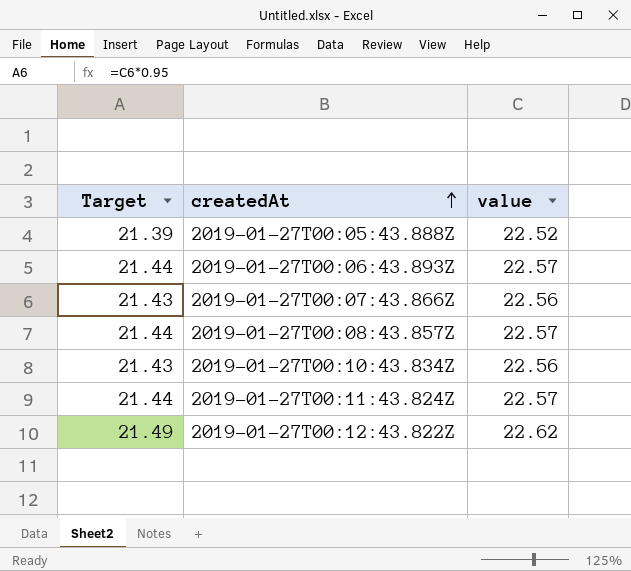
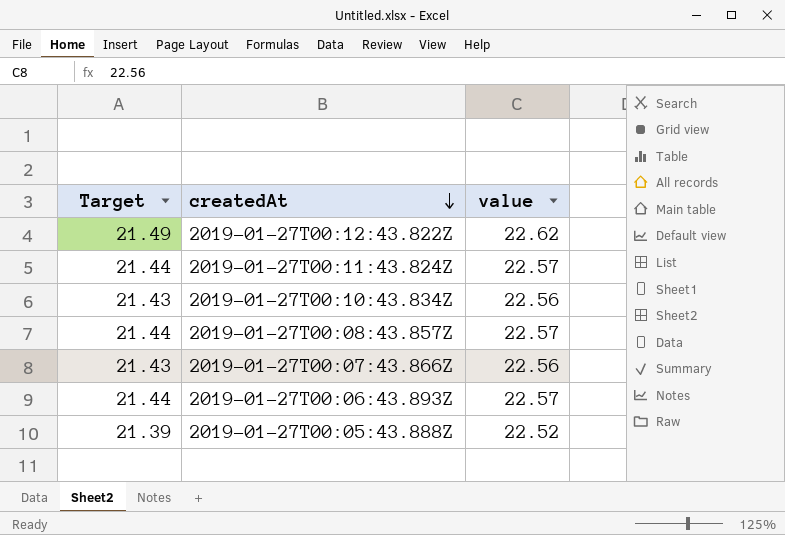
row order: createdAt ascending -> createdAt descending

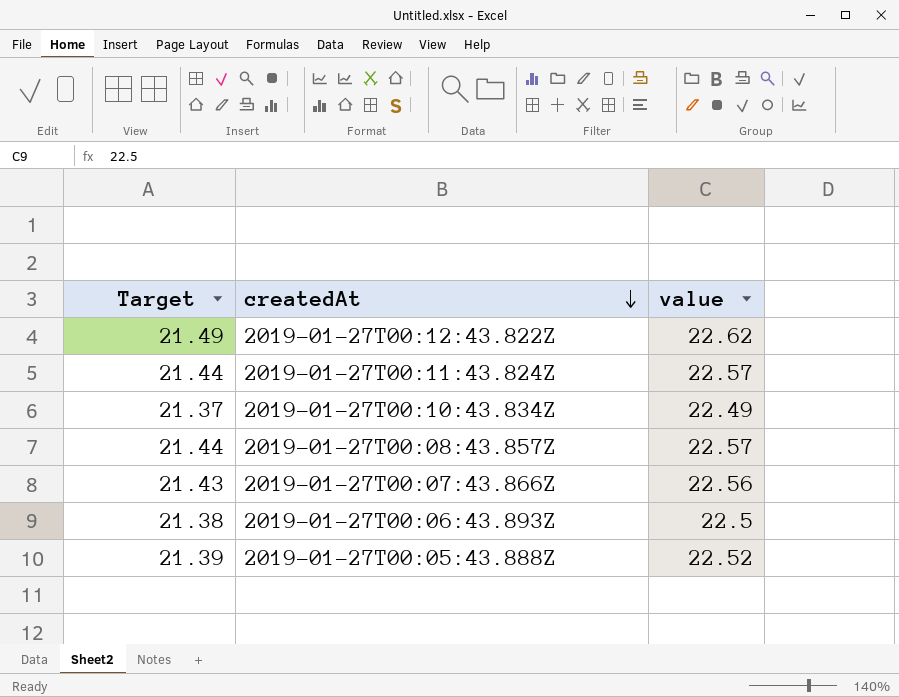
2019-01-27T00:10:43.834Z | Target: 21.43 -> 21.37
2019-01-27T00:10:43.834Z | value: 22.56 -> 22.49
2019-01-27T00:06:43.893Z | Target: 21.44 -> 21.38
2019-01-27T00:06:43.893Z | value: 22.57 -> 22.5

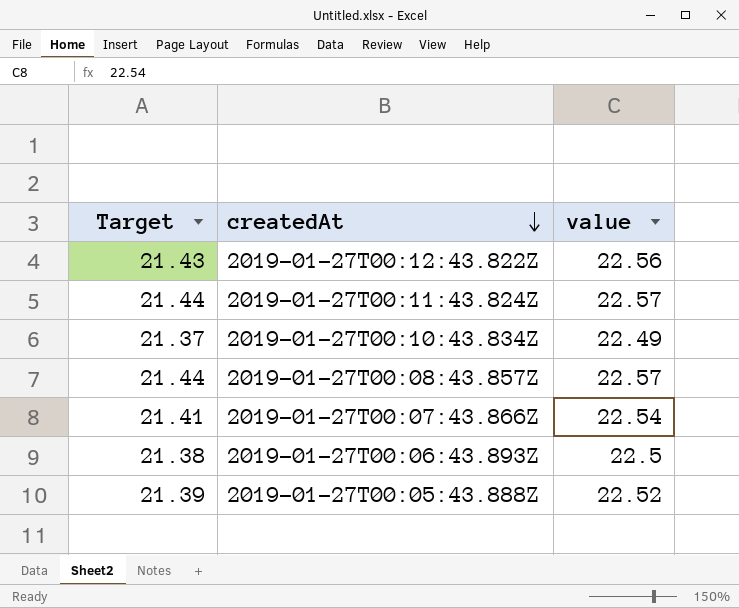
2019-01-27T00:12:43.822Z | Target: 21.49 -> 21.43
2019-01-27T00:12:43.822Z | value: 22.62 -> 22.56
2019-01-27T00:07:43.866Z | Target: 21.43 -> 21.41
2019-01-27T00:07:43.866Z | value: 22.56 -> 22.54

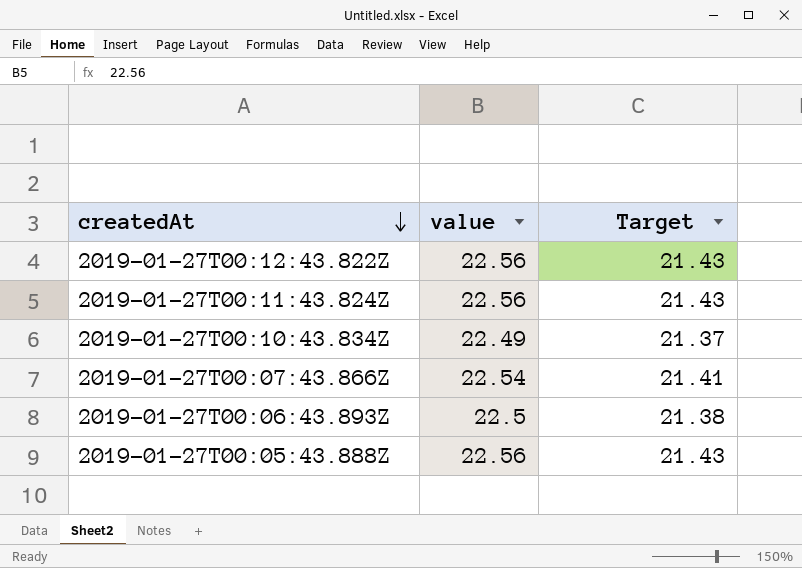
column Target | position: 1 -> 3
row 2019-01-27T00:08:43.857Z: 21.44 | 22.57 -> none
2019-01-27T00:11:43.824Z | value: 22.57 -> 22.56
2019-01-27T00:11:43.824Z | Target: 21.44 -> 21.43
2019-01-27T00:05:43.888Z | value: 22.52 -> 22.56
2019-01-27T00:05:43.888Z | Target: 21.39 -> 21.43

